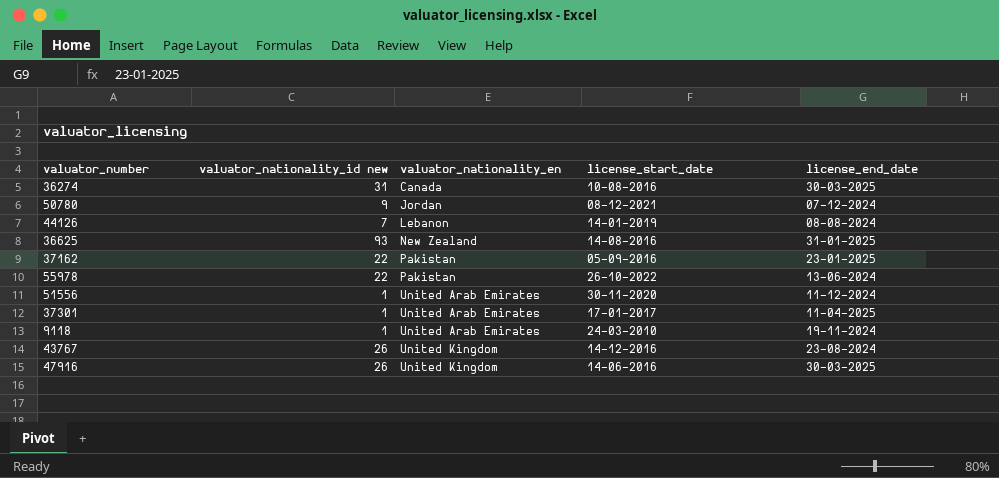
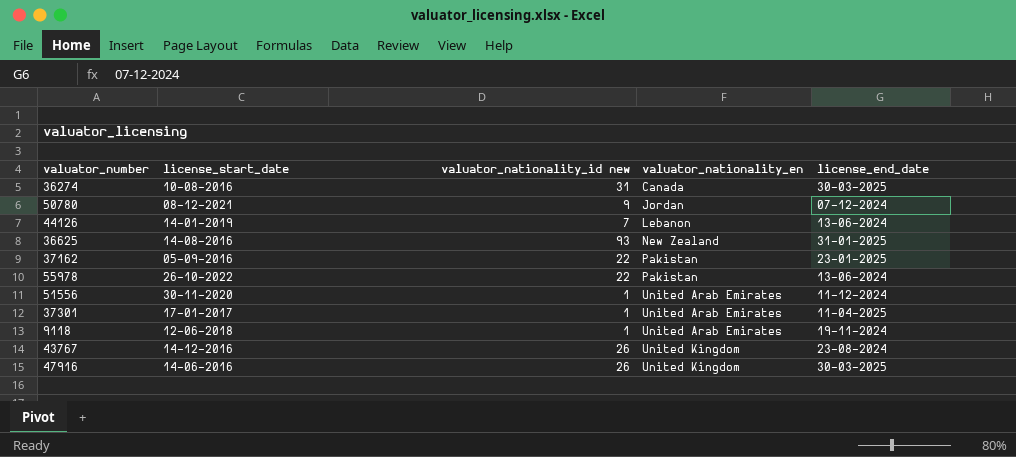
column license_start_date | position: 4 -> 2
44126 | license_end_date: 08-08-2024 -> 13-06-2024
9118 | license_start_date: 24-03-2010 -> 12-06-2018

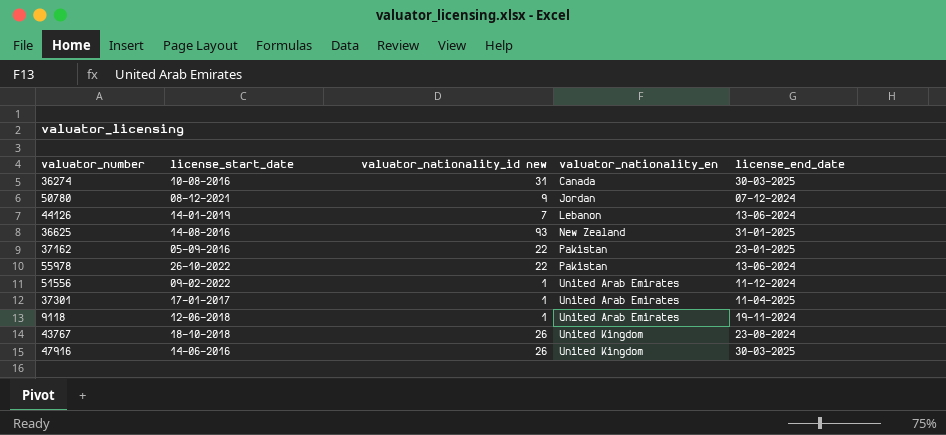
51556 | license_start_date: 30-11-2020 -> 09-02-2022
43767 | license_start_date: 14-12-2016 -> 18-10-2018

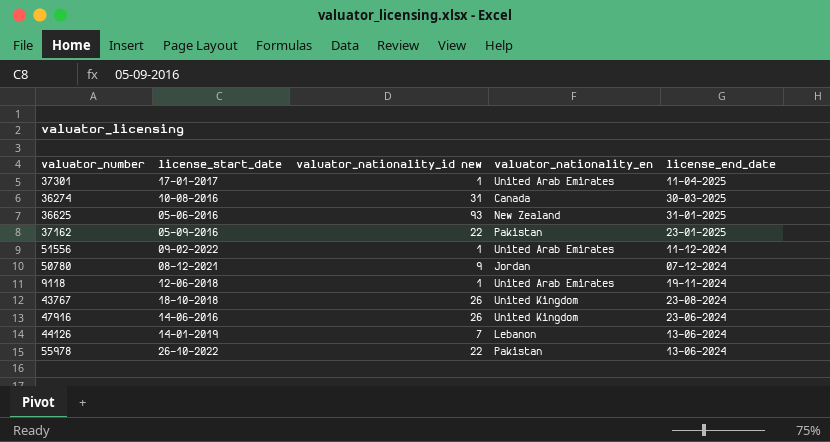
row order: valuator_nationality_en ascending -> license_end_date descending
36625 | license_start_date: 14-08-2016 -> 05-06-2016
47916 | license_end_date: 30-03-2025 -> 23-06-2024

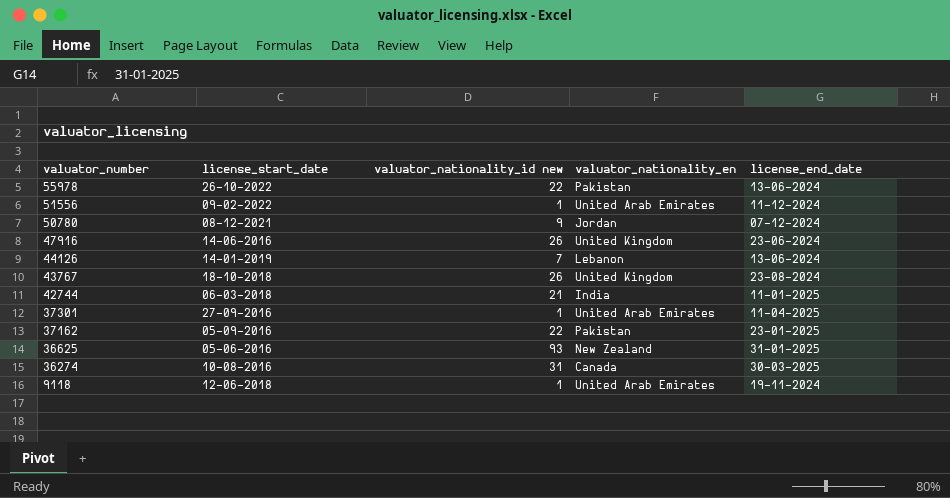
row order: license_end_date descending -> valuator_number descending
row 42744: none -> 06-03-2018 | 21 | India | 11-01-2025
37301 | license_start_date: 17-01-2017 -> 27-09-2016

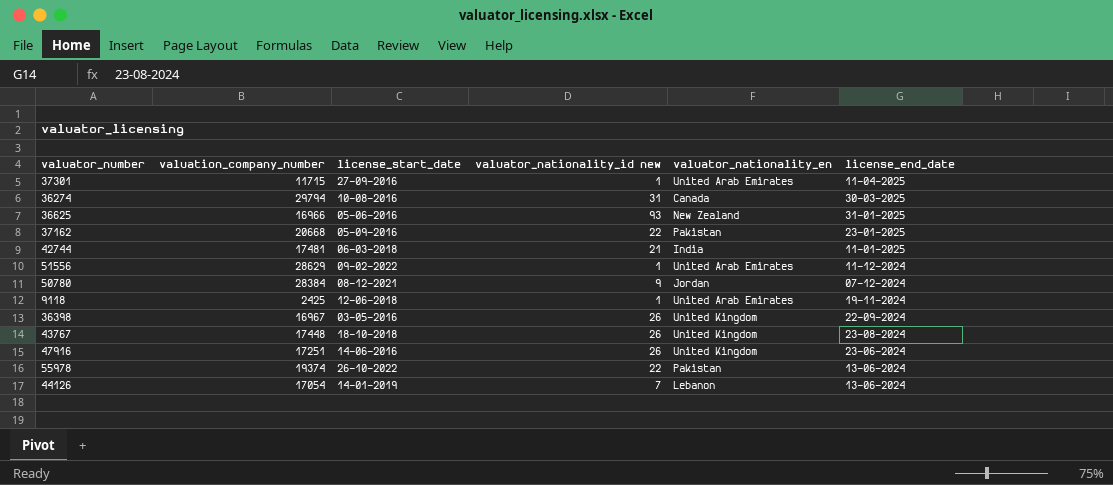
row order: valuator_number descending -> license_end_date descending
column valuation_company_number | position: none -> 2
row 36398: none -> 16967 | 03-05-2016 | 26 | United Kingdom | 22-09-2024

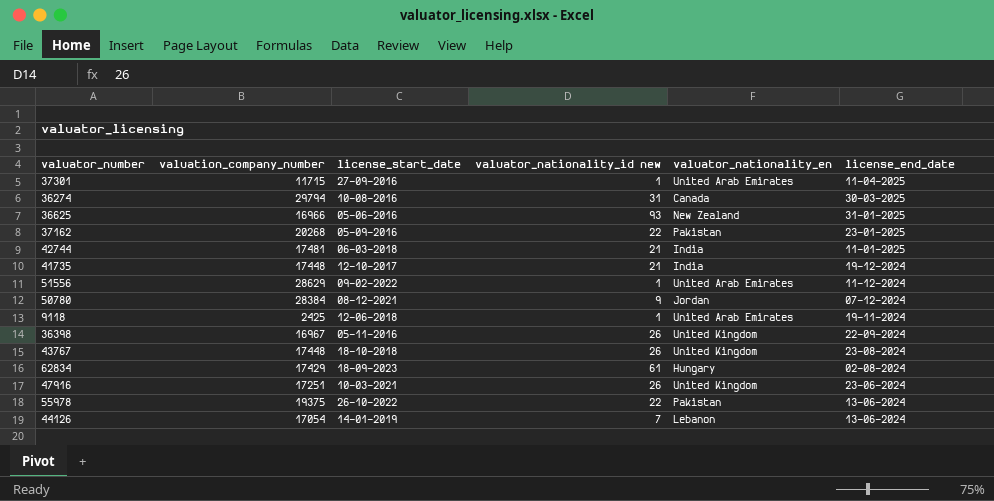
37162 | valuation_company_number: 20668 -> 20268
row 41735: none -> 17448 | 12-10-2017 | 21 | India | 19-12-2024
36398 | license_start_date: 03-05-2016 -> 05-11-2016
row 62834: none -> 17429 | 18-09-2023 | 61 | Hungary | 02-08-2024
47916 | license_start_date: 14-06-2016 -> 10-03-2021
55978 | valuation_company_number: 19374 -> 19375

